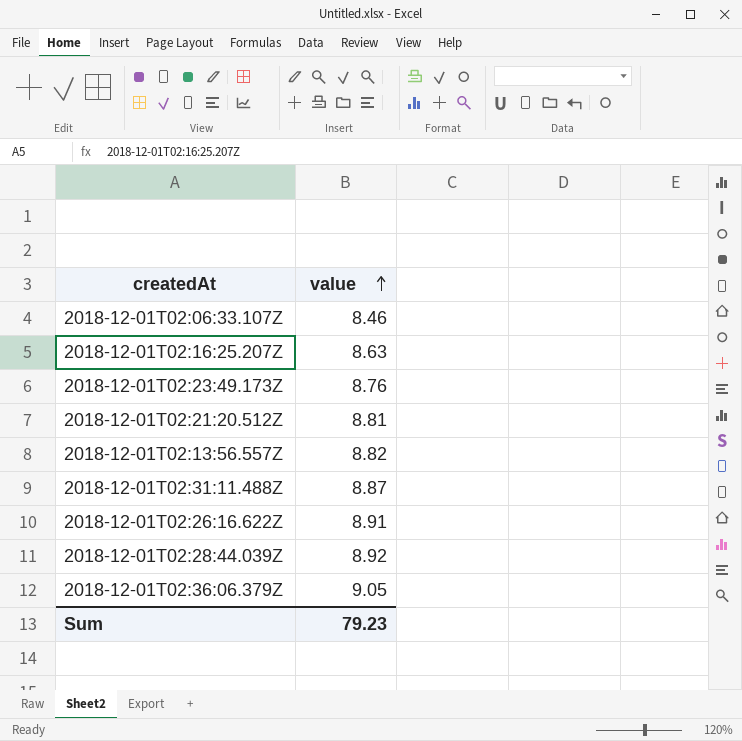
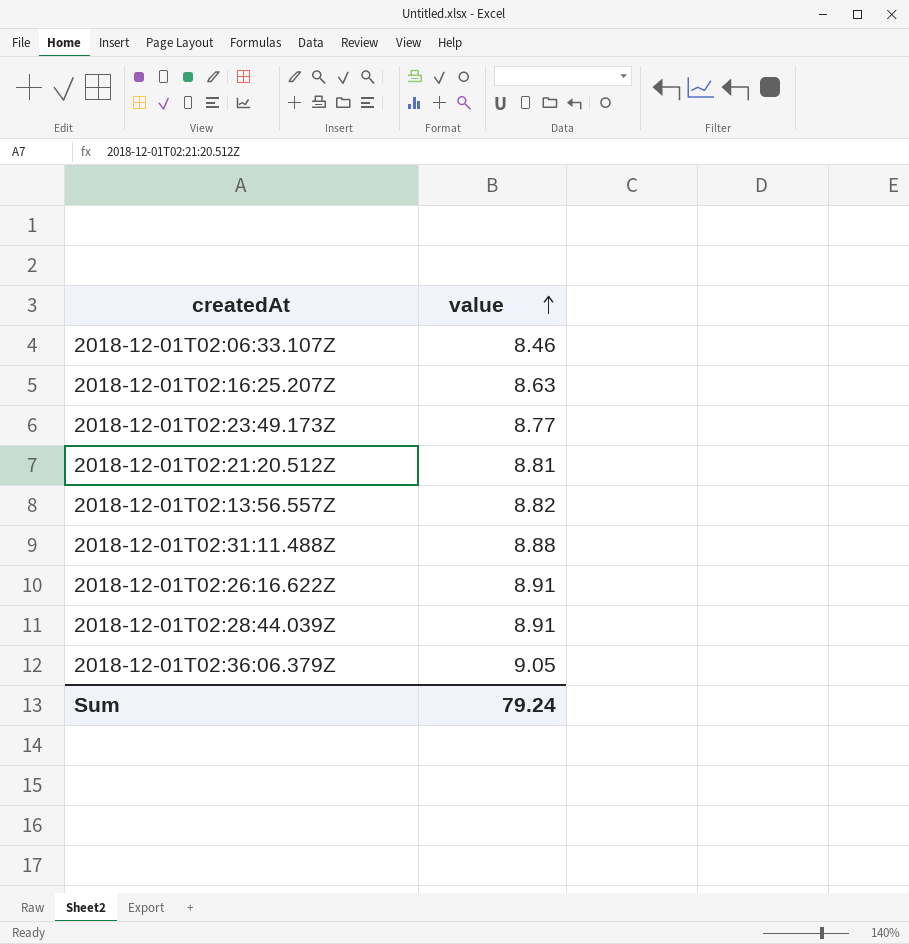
2018-12-01T02:23:49.173Z | value: 8.76 -> 8.77
2018-12-01T02:31:11.488Z | value: 8.87 -> 8.88
2018-12-01T02:28:44.039Z | value: 8.92 -> 8.91
Sum | value: 79.23 -> 79.24

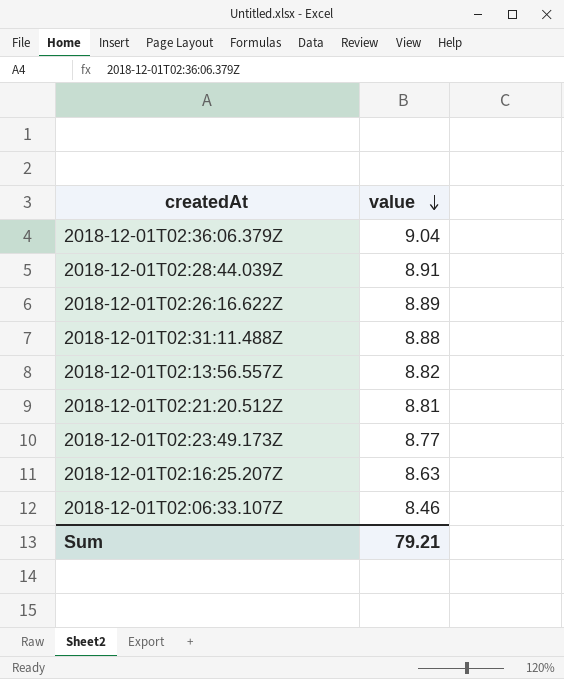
row order: value ascending -> value descending
2018-12-01T02:36:06.379Z | value: 9.05 -> 9.04
2018-12-01T02:26:16.622Z | value: 8.91 -> 8.89
Sum | value: 79.24 -> 79.21

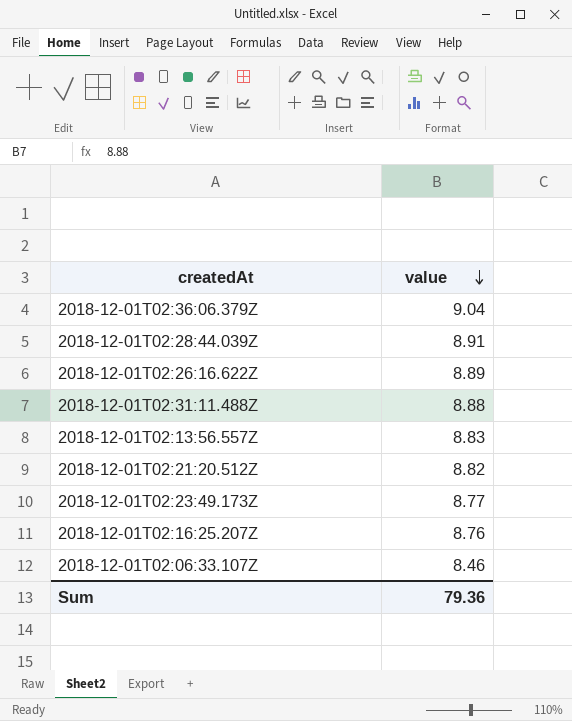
2018-12-01T02:13:56.557Z | value: 8.82 -> 8.83
2018-12-01T02:21:20.512Z | value: 8.81 -> 8.82
2018-12-01T02:16:25.207Z | value: 8.63 -> 8.76
Sum | value: 79.21 -> 79.36

